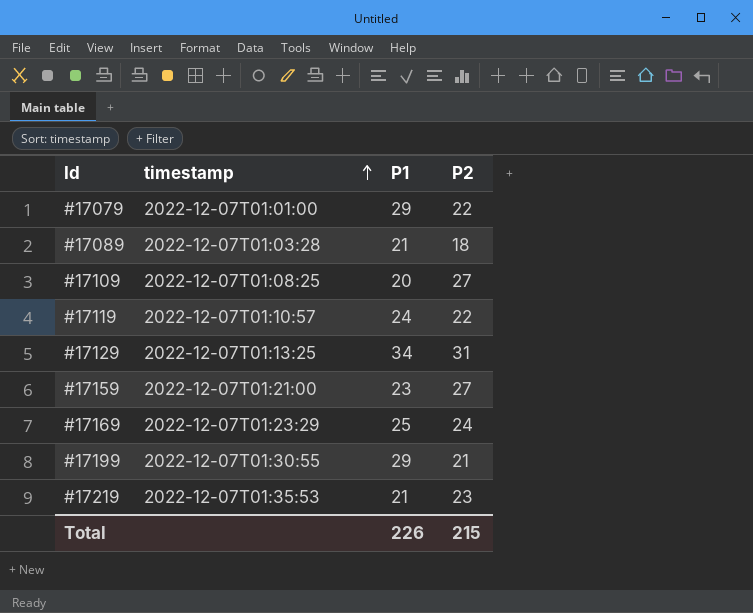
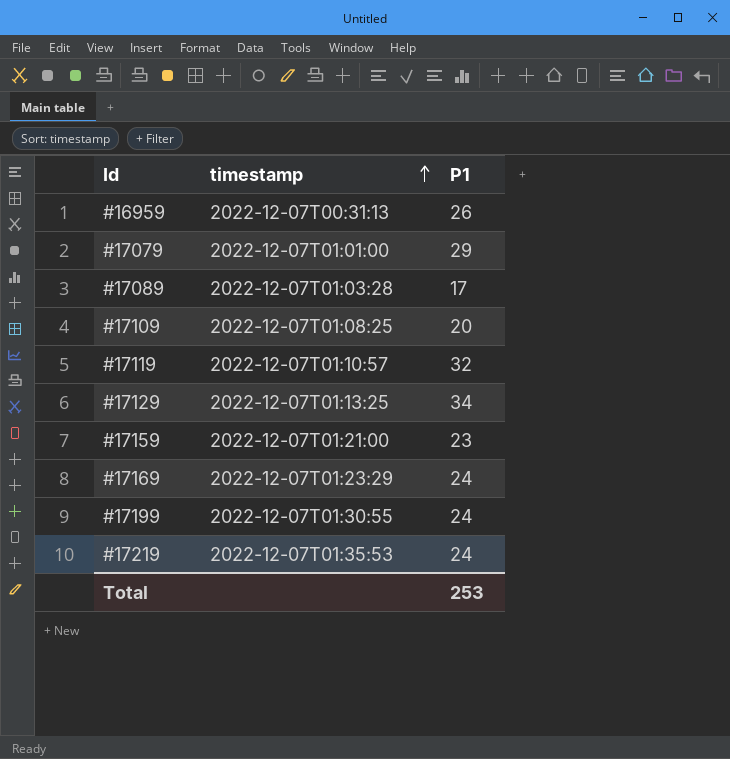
column P2 | position: 4 -> none
row #16959: none -> 2022-12-07T00:31:13 | 26
#17089 | P1: 21 -> 17
#17119 | P1: 24 -> 32
#17169 | P1: 25 -> 24
#17199 | P1: 29 -> 24
#17219 | P1: 21 -> 24
Total | P1: 226 -> 253

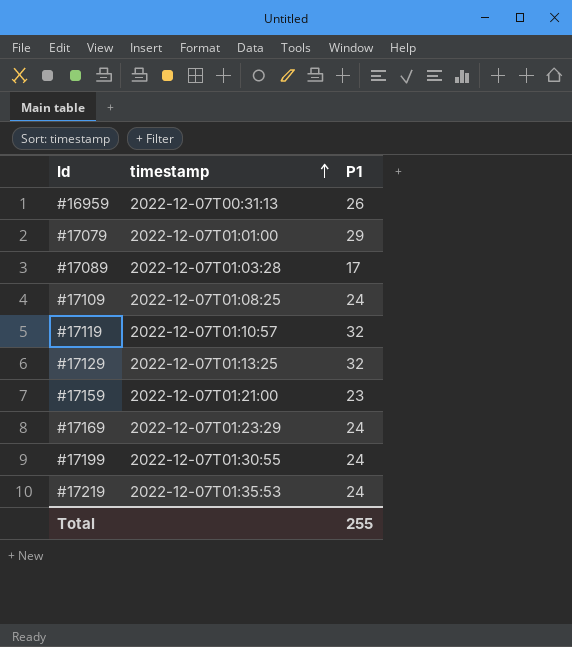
#17109 | P1: 20 -> 24
#17129 | P1: 34 -> 32
Total | P1: 253 -> 255

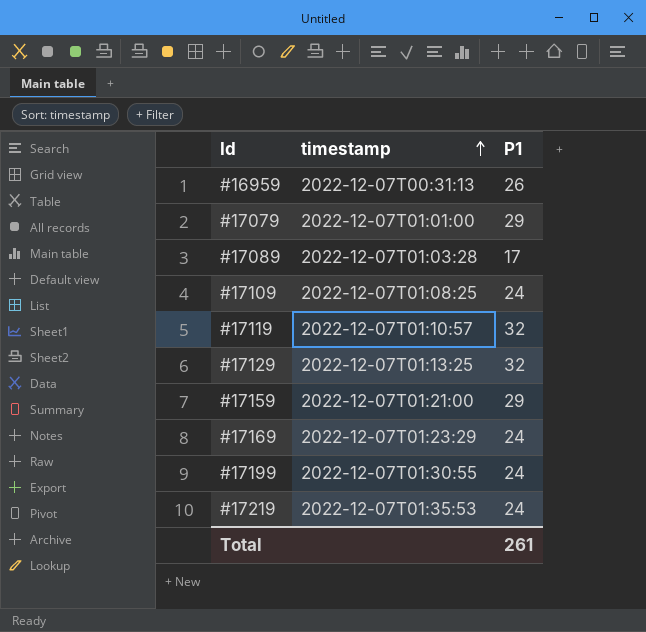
#17159 | P1: 23 -> 29
Total | P1: 255 -> 261

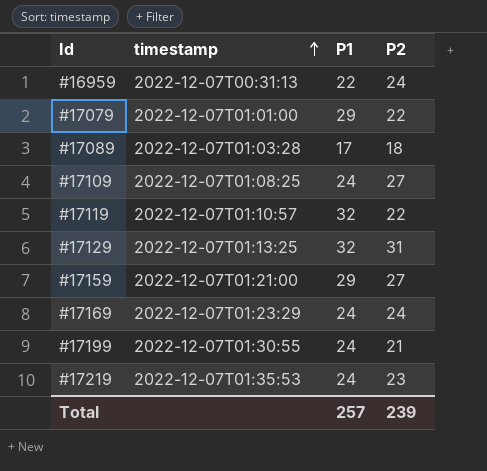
column P2 | position: none -> 4
#16959 | P1: 26 -> 22
Total | P1: 261 -> 257

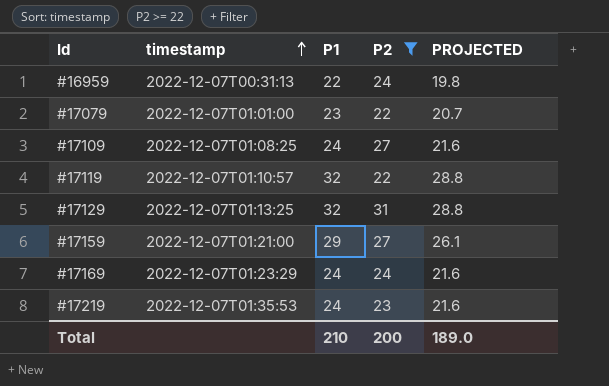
filter: none -> P2 >= 22
column PROJECTED | formula: none -> [P1] * 0.9
#17079 | P1: 29 -> 23
Total | P1: 257 -> 210
Total | P2: 239 -> 200

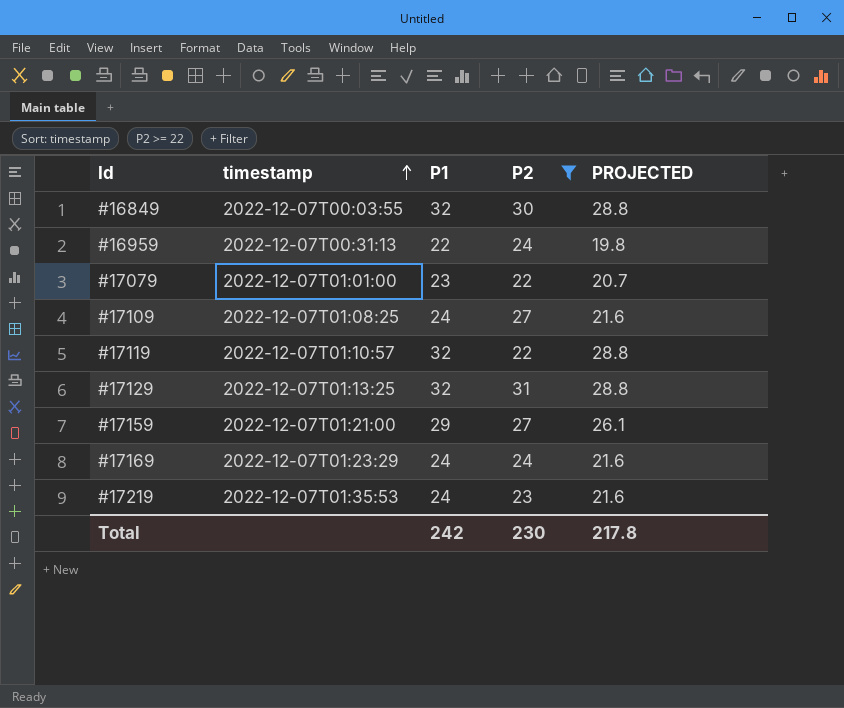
row #16849: none -> 2022-12-07T00:03:55 | 32 | 30 | 28.8
Total | P1: 210 -> 242
Total | P2: 200 -> 230
Total | PROJECTED: 189.0 -> 217.8

